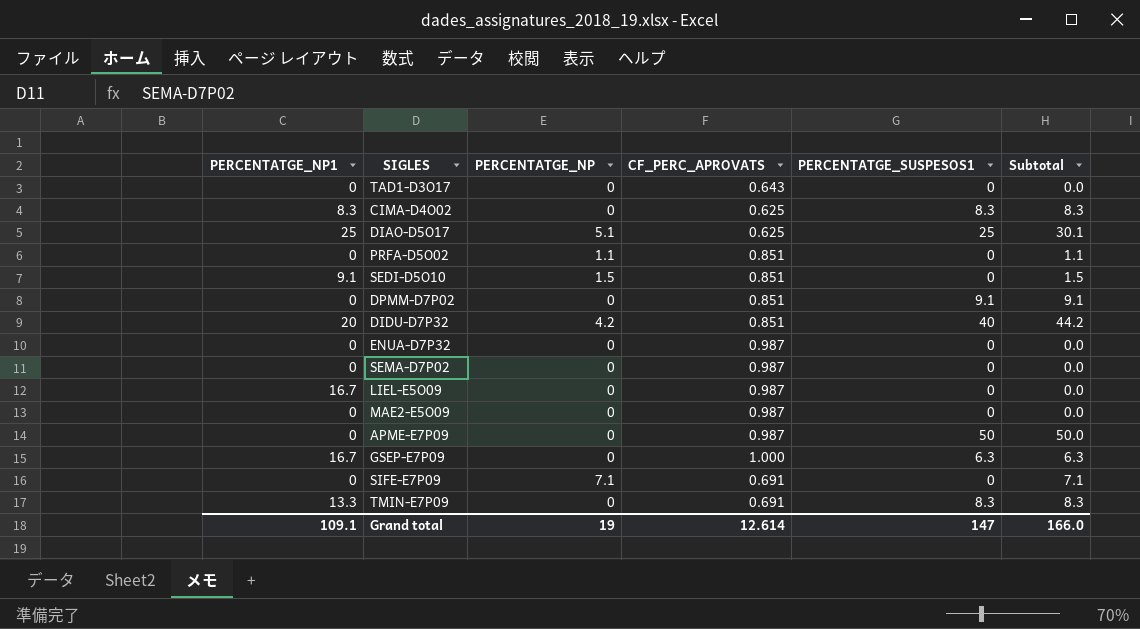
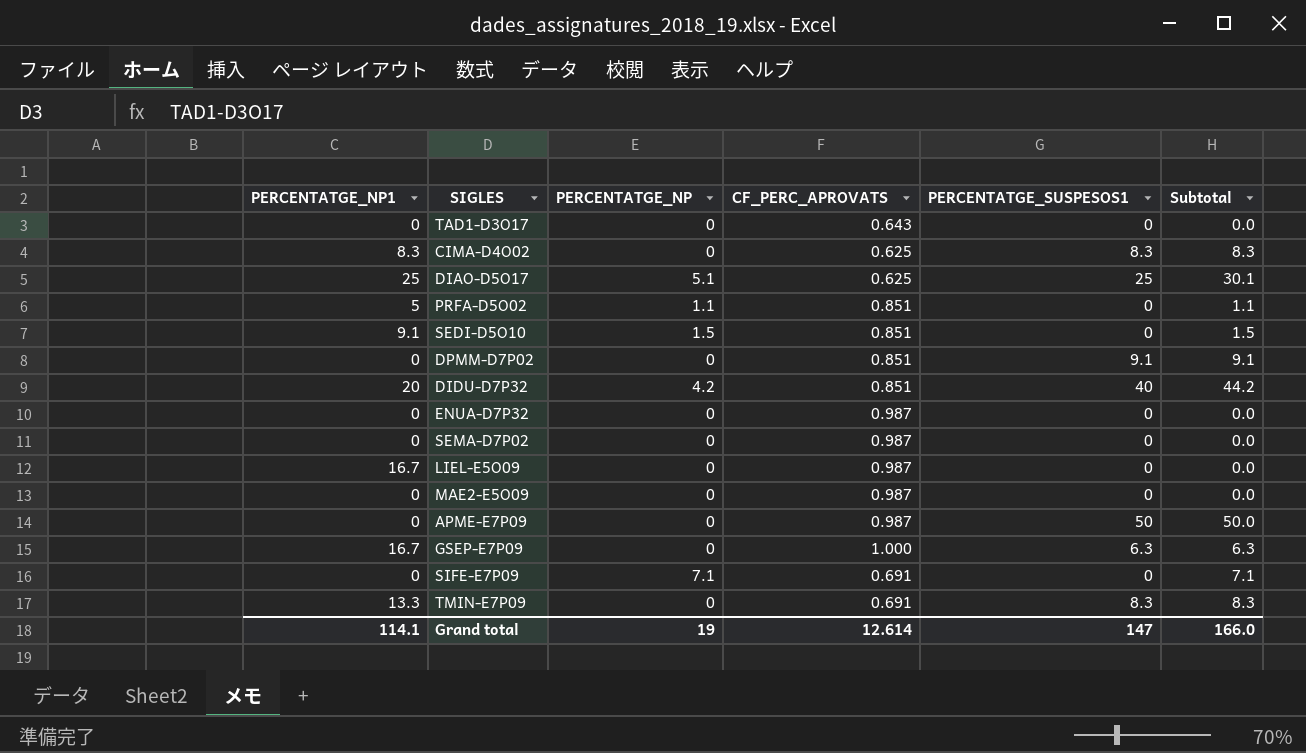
PRFA-D5O02 | PERCENTATGE_NP1: 0 -> 5
Grand total | PERCENTATGE_NP1: 109.1 -> 114.1

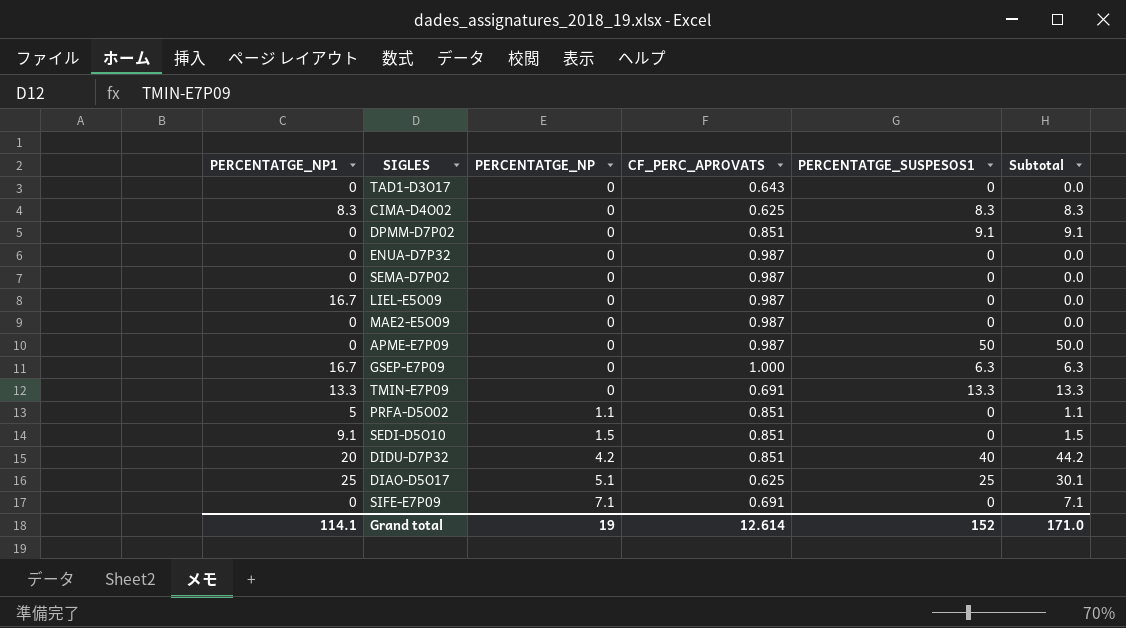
row order: none -> PERCENTATGE_NP ascending
TMIN-E7P09 | PERCENTATGE_SUSPESOS1: 8.3 -> 13.3
TMIN-E7P09 | Subtotal: 8.3 -> 13.3
Grand total | PERCENTATGE_SUSPESOS1: 147 -> 152
Grand total | Subtotal: 166.0 -> 171.0

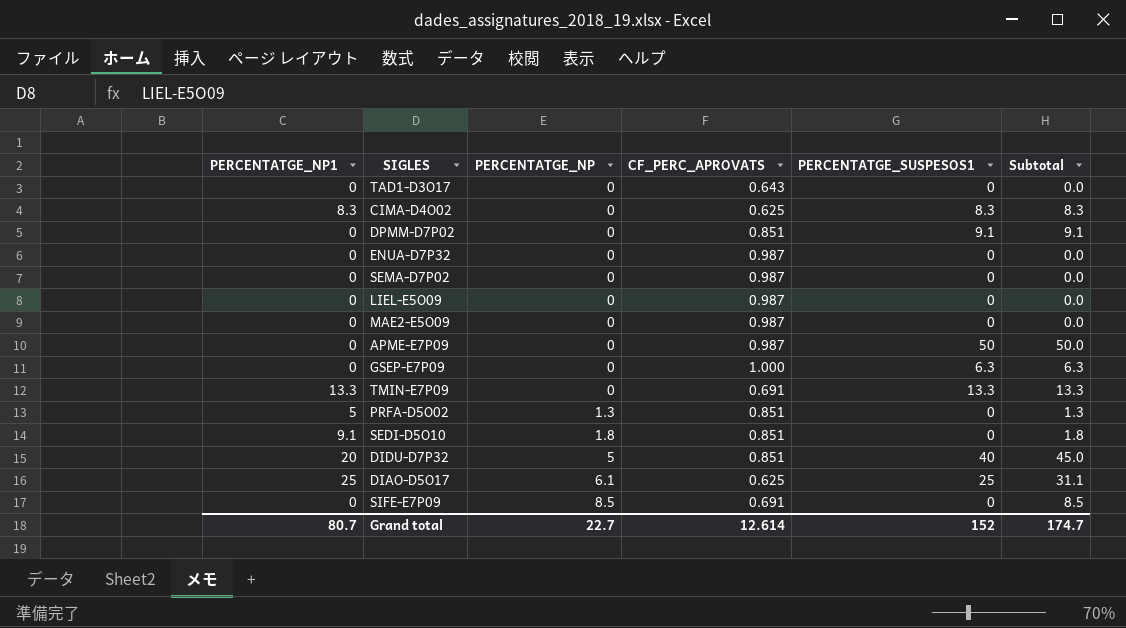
LIEL-E5O09 | PERCENTATGE_NP1: 16.7 -> 0
GSEP-E7P09 | PERCENTATGE_NP1: 16.7 -> 0
PRFA-D5O02 | PERCENTATGE_NP: 1.1 -> 1.3
PRFA-D5O02 | Subtotal: 1.1 -> 1.3
SEDI-D5O10 | PERCENTATGE_NP: 1.5 -> 1.8
SEDI-D5O10 | Subtotal: 1.5 -> 1.8
DIDU-D7P32 | PERCENTATGE_NP: 4.2 -> 5
DIDU-D7P32 | Subtotal: 44.2 -> 45.0
DIAO-D5O17 | PERCENTATGE_NP: 5.1 -> 6.1
DIAO-D5O17 | Subtotal: 30.1 -> 31.1
SIFE-E7P09 | PERCENTATGE_NP: 7.1 -> 8.5
SIFE-E7P09 | Subtotal: 7.1 -> 8.5
Grand total | PERCENTATGE_NP1: 114.1 -> 80.7
Grand total | PERCENTATGE_NP: 19 -> 22.7
Grand total | Subtotal: 171.0 -> 174.7

